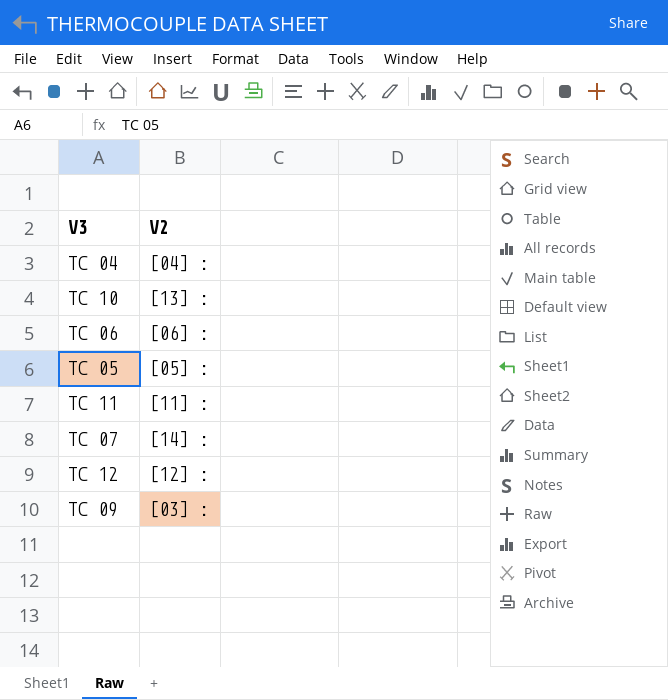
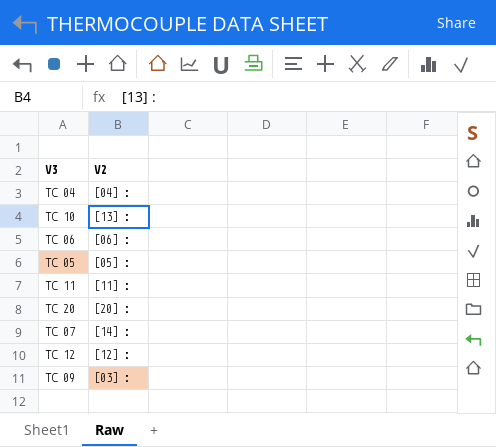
row TC 20: none -> [20] :

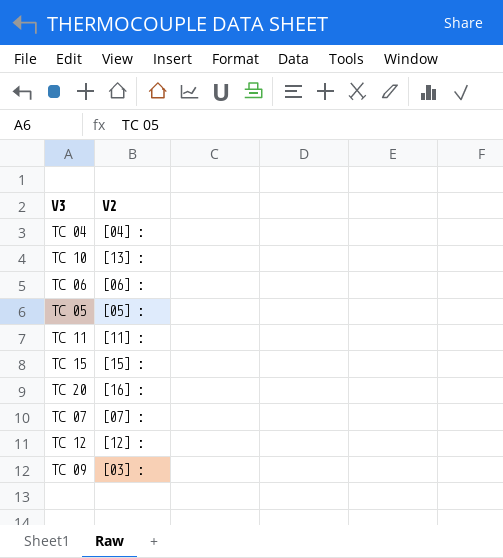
row TC 15: none -> [15] :
TC 20 | V2: [20] : -> [16] :
TC 07 | V2: [14] : -> [07] :

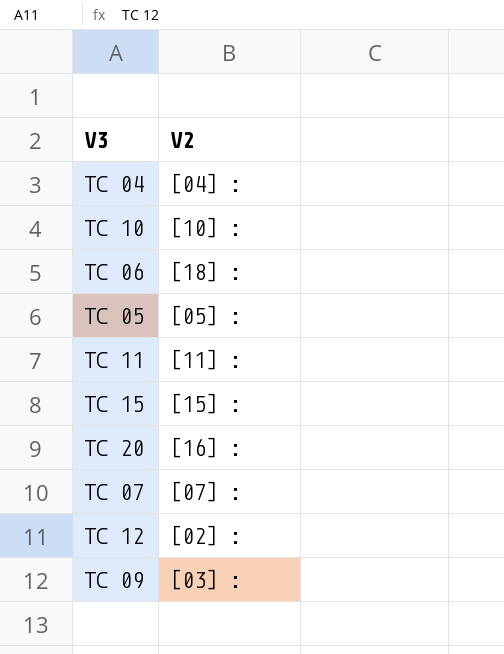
TC 10 | V2: [13] : -> [10] :
TC 06 | V2: [06] : -> [18] :
TC 12 | V2: [12] : -> [02] :

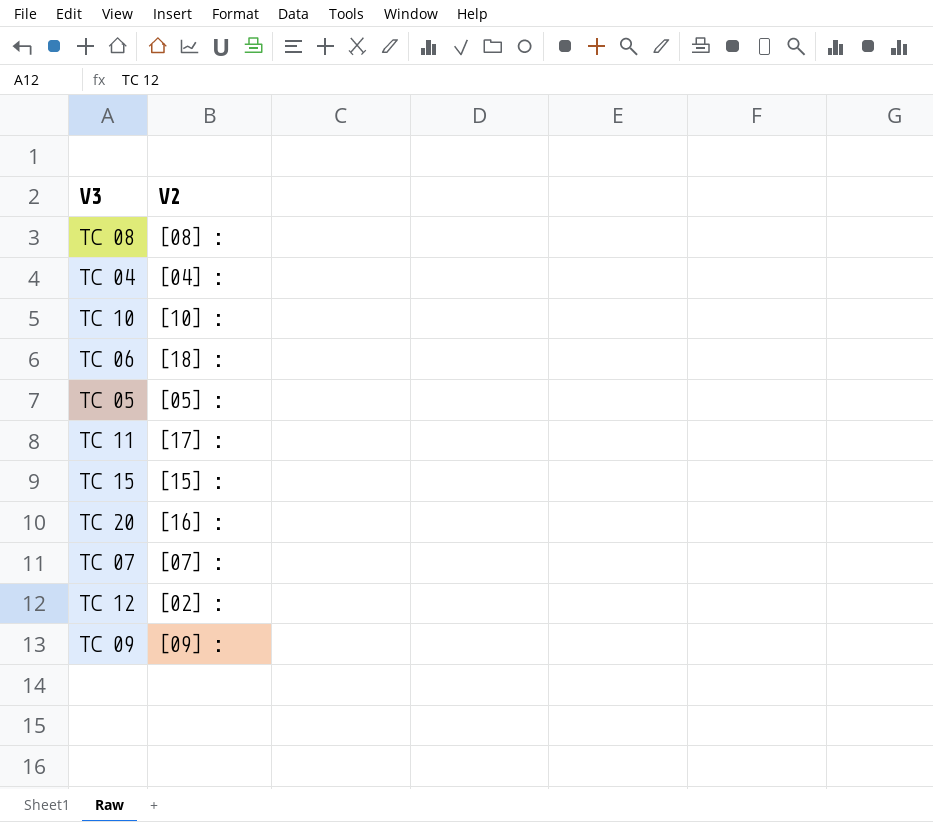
row TC 08: none -> [08] :
TC 11 | V2: [11] : -> [17] :
TC 09 | V2: [03] : -> [09] :

